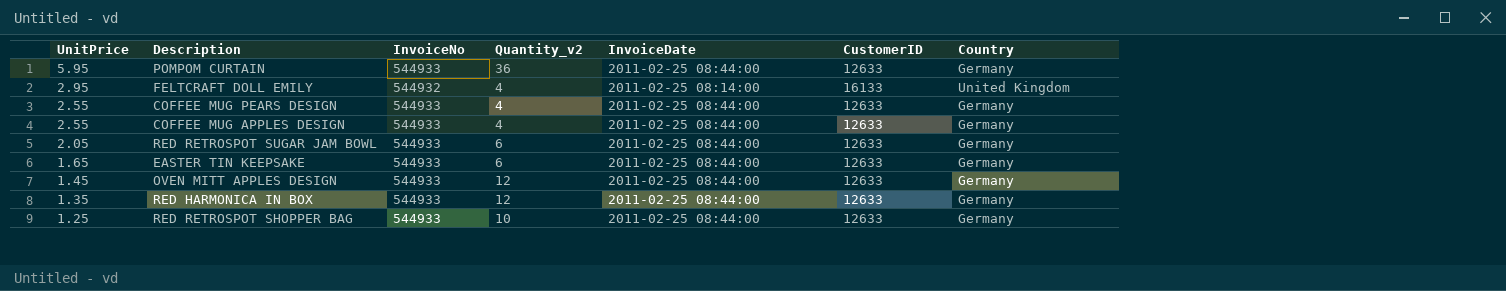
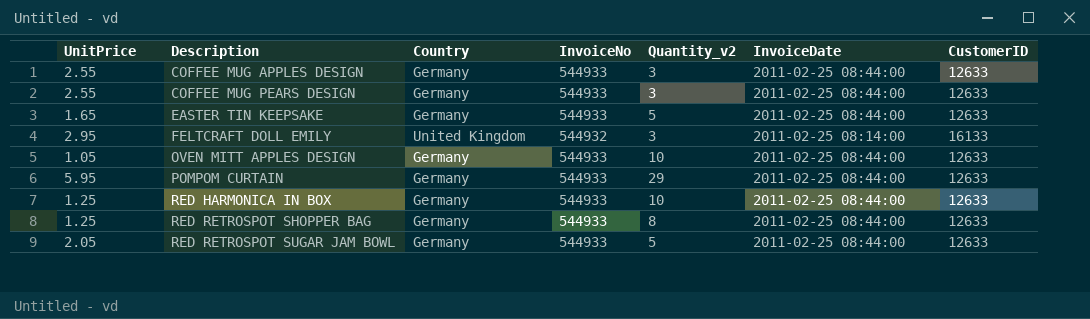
row order: UnitPrice descending -> Description ascending
column Country | position: 7 -> 3
COFFEE MUG APPLES DESIGN | Quantity_v2: 4 -> 3
COFFEE MUG PEARS DESIGN | Quantity_v2: 4 -> 3
EASTER TIN KEEPSAKE | Quantity_v2: 6 -> 5
FELTCRAFT DOLL EMILY | Quantity_v2: 4 -> 3
OVEN MITT APPLES DESIGN | UnitPrice: 1.45 -> 1.05
OVEN MITT APPLES DESIGN | Quantity_v2: 12 -> 10
POMPOM CURTAIN | Quantity_v2: 36 -> 29
RED HARMONICA IN BOX | UnitPrice: 1.35 -> 1.25
RED HARMONICA IN BOX | Quantity_v2: 12 -> 10
RED RETROSPOT SHOPPER BAG | Quantity_v2: 10 -> 8
RED RETROSPOT SUGAR JAM BOWL | Quantity_v2: 6 -> 5

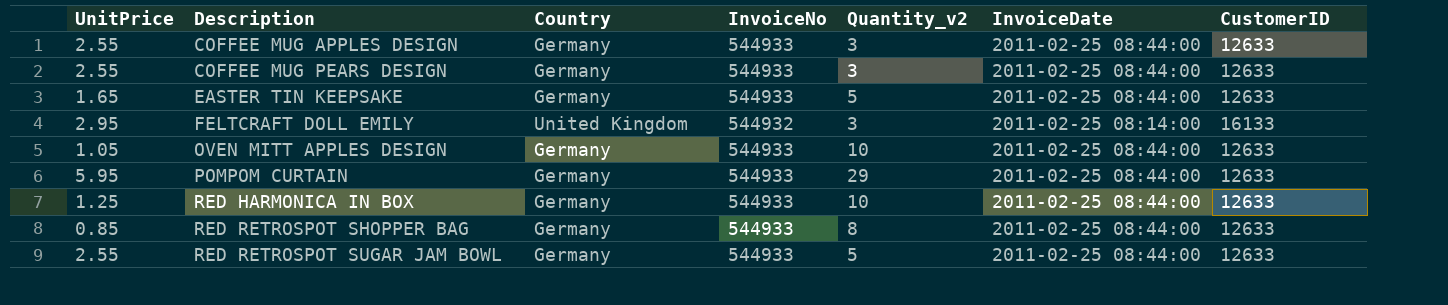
RED RETROSPOT SHOPPER BAG | UnitPrice: 1.25 -> 0.85
RED RETROSPOT SUGAR JAM BOWL | UnitPrice: 2.05 -> 2.55

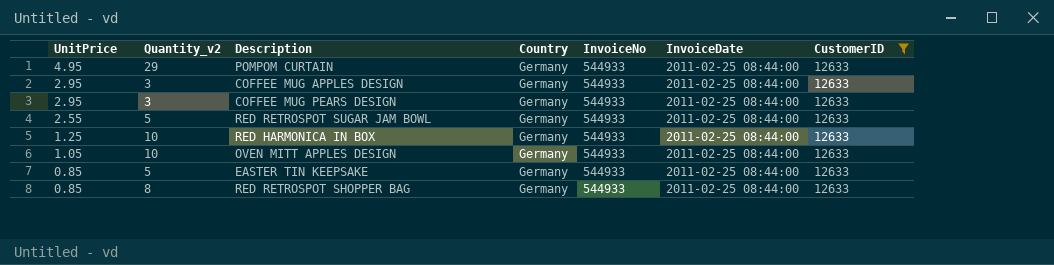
filter: none -> CustomerID = 12633
row order: Description ascending -> UnitPrice descending
column Quantity_v2 | position: 5 -> 2
POMPOM CURTAIN | UnitPrice: 5.95 -> 4.95
COFFEE MUG APPLES DESIGN | UnitPrice: 2.55 -> 2.95
COFFEE MUG PEARS DESIGN | UnitPrice: 2.55 -> 2.95
EASTER TIN KEEPSAKE | UnitPrice: 1.65 -> 0.85

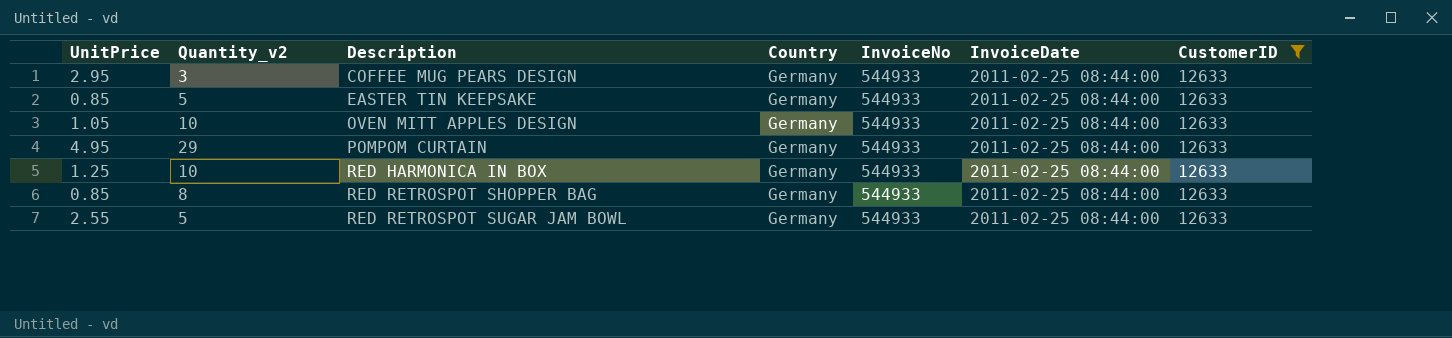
row order: UnitPrice descending -> Description ascending
row COFFEE MUG APPLES DESIGN: 2.95 | 3 | Germany | 544933 | 2011-02-25 08:44:00 | 12633 -> none

